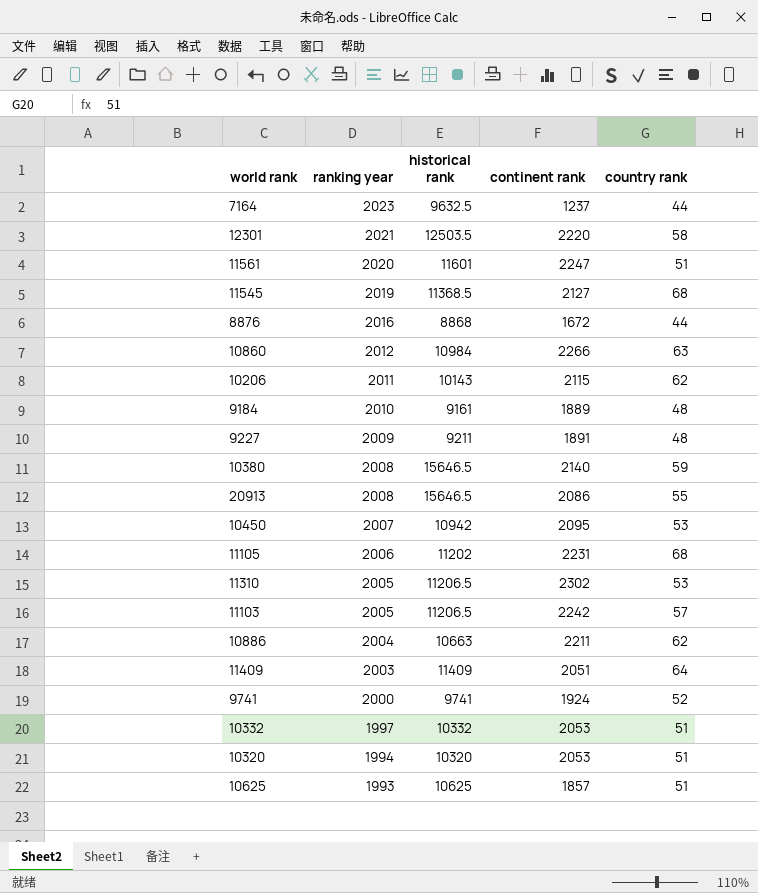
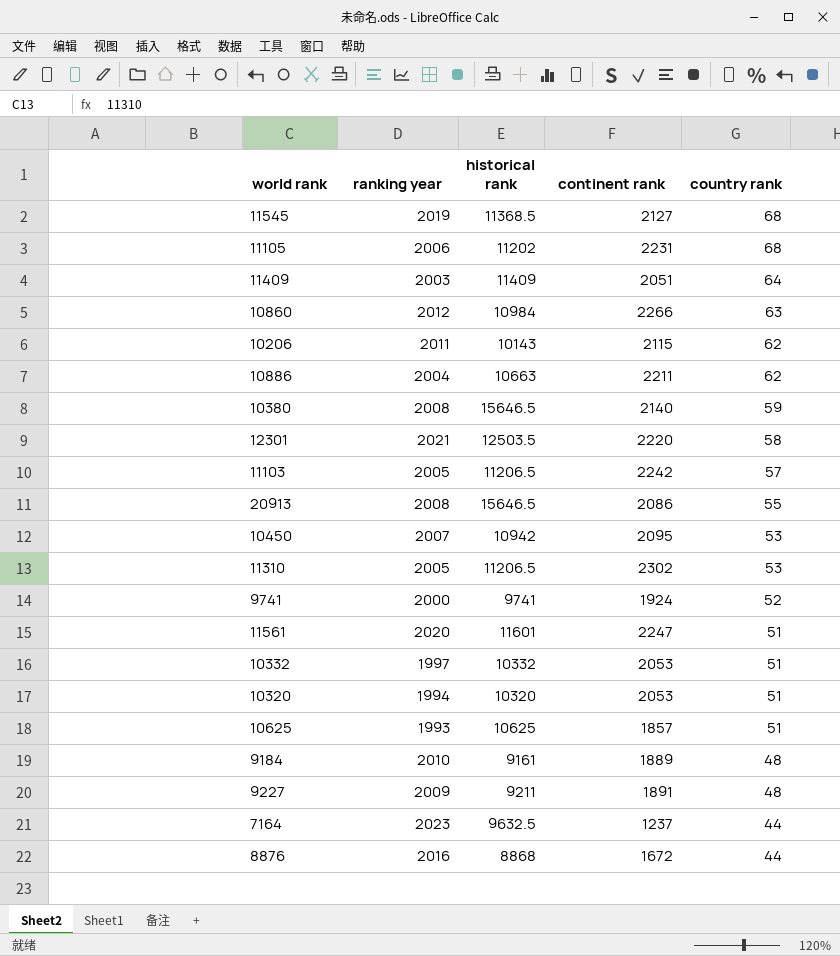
row order: ranking year descending -> country rank descending

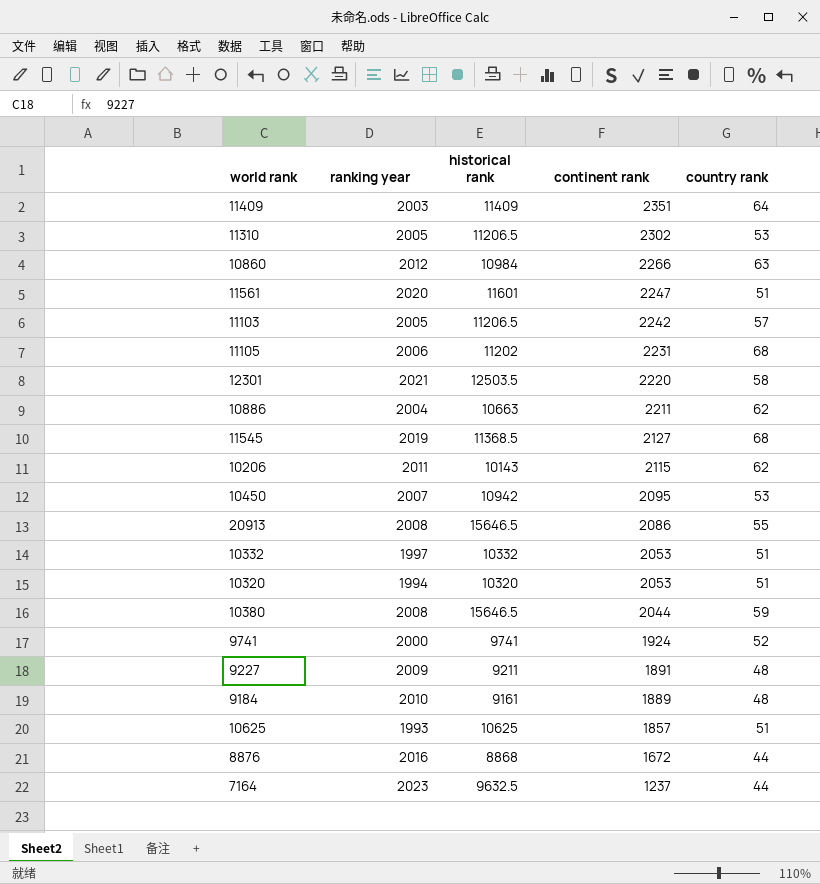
row order: country rank descending -> continent rank descending
11409 | continent rank: 2051 -> 2351
10380 | continent rank: 2140 -> 2044

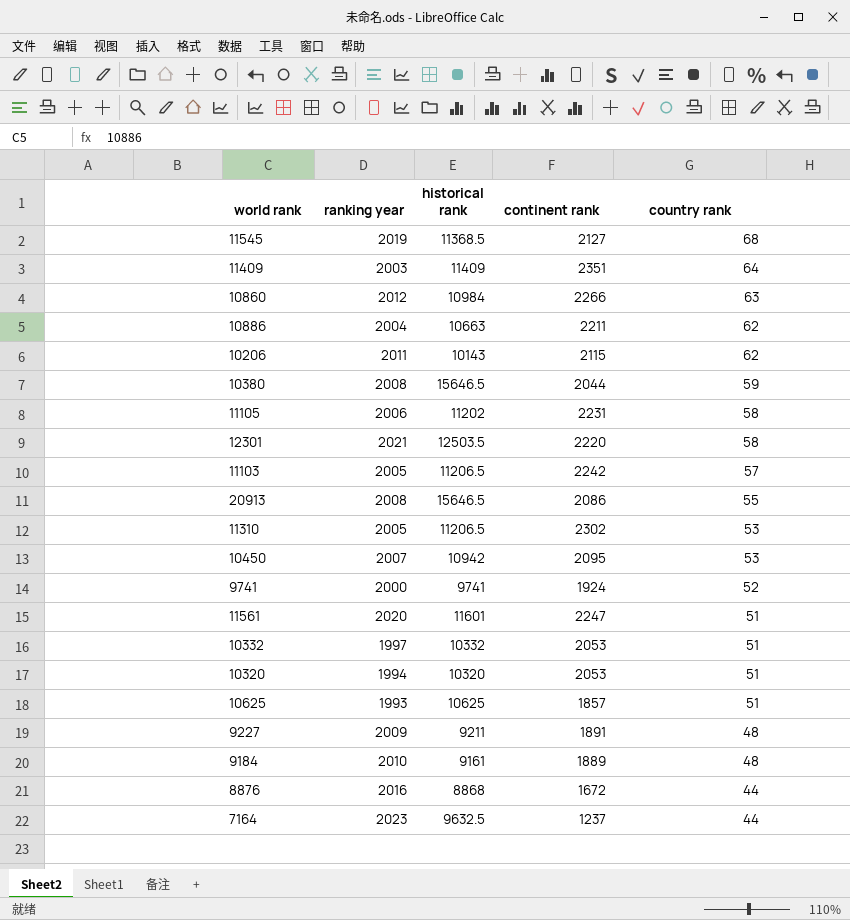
row order: continent rank descending -> country rank descending
11105 | country rank: 68 -> 58

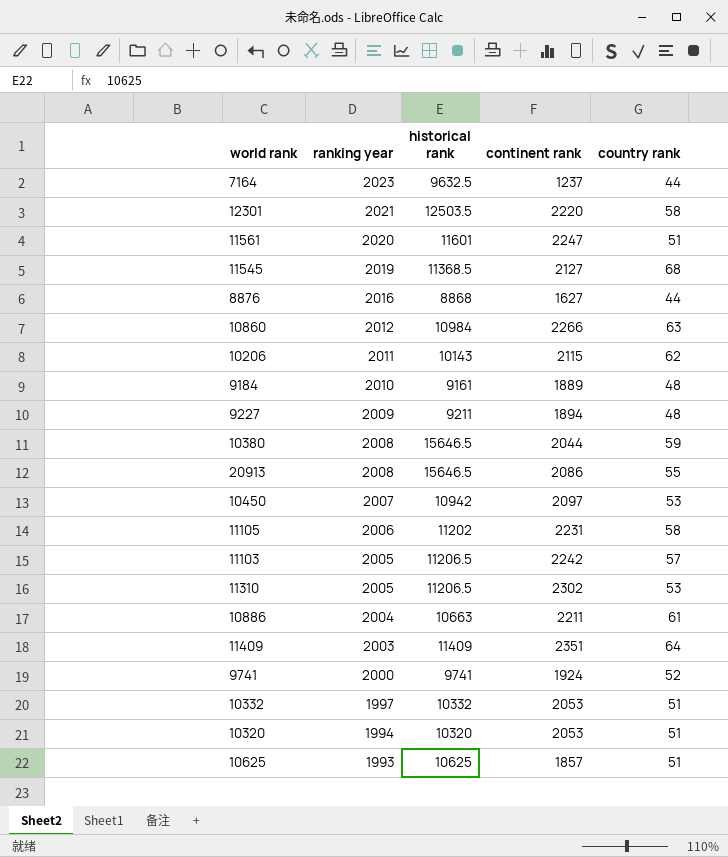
row order: country rank descending -> ranking year descending
8876 | continent rank: 1672 -> 1627
9227 | continent rank: 1891 -> 1894
10450 | continent rank: 2095 -> 2097
10886 | country rank: 62 -> 61

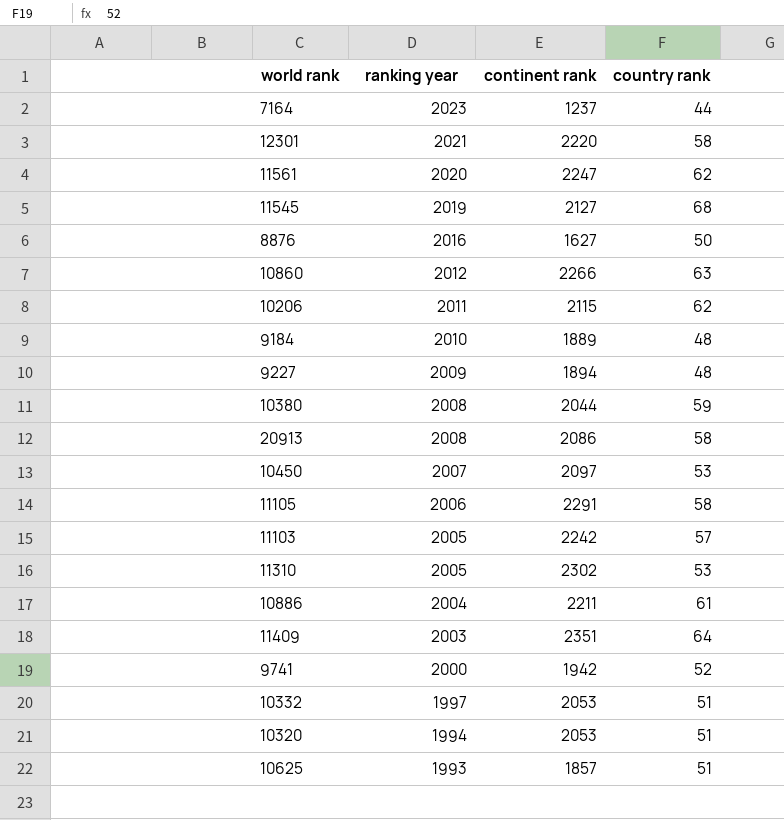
column historical rank | position: 3 -> none
11561 | country rank: 51 -> 62
8876 | country rank: 44 -> 50
20913 | country rank: 55 -> 58
11105 | continent rank: 2231 -> 2291
9741 | continent rank: 1924 -> 1942

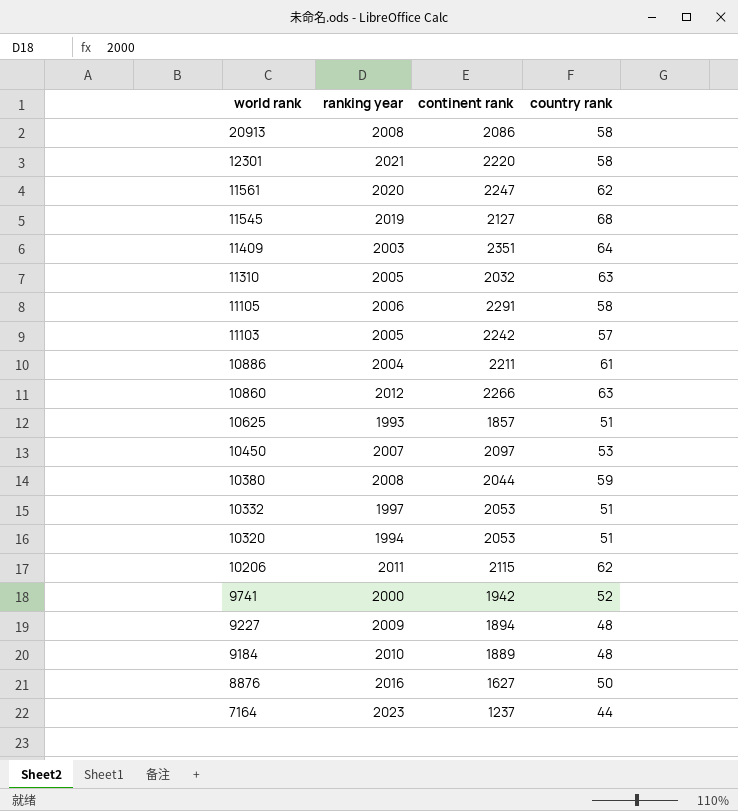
row order: ranking year descending -> world rank descending
11310 | continent rank: 2302 -> 2032
11310 | country rank: 53 -> 63

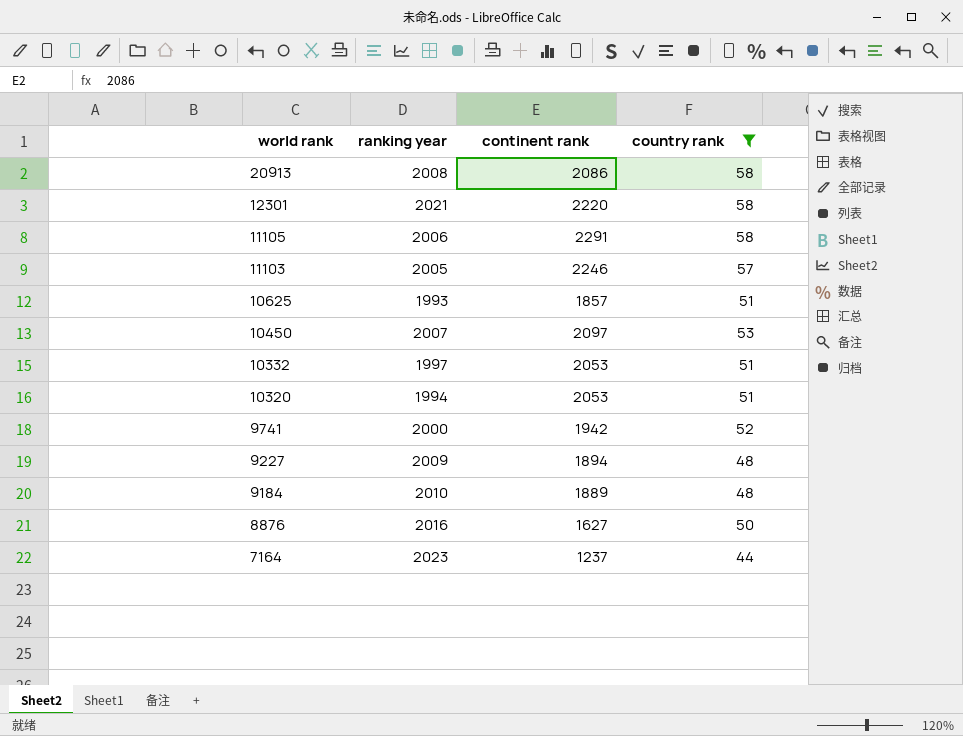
filter: none -> country rank <= 58
11103 | continent rank: 2242 -> 2246

